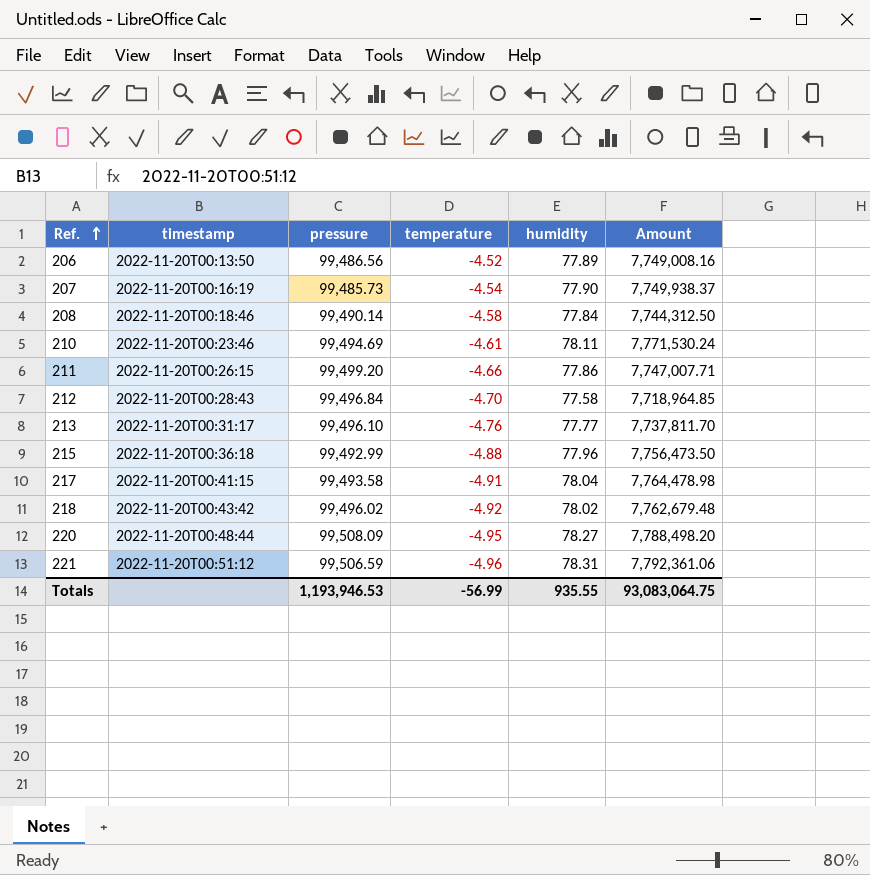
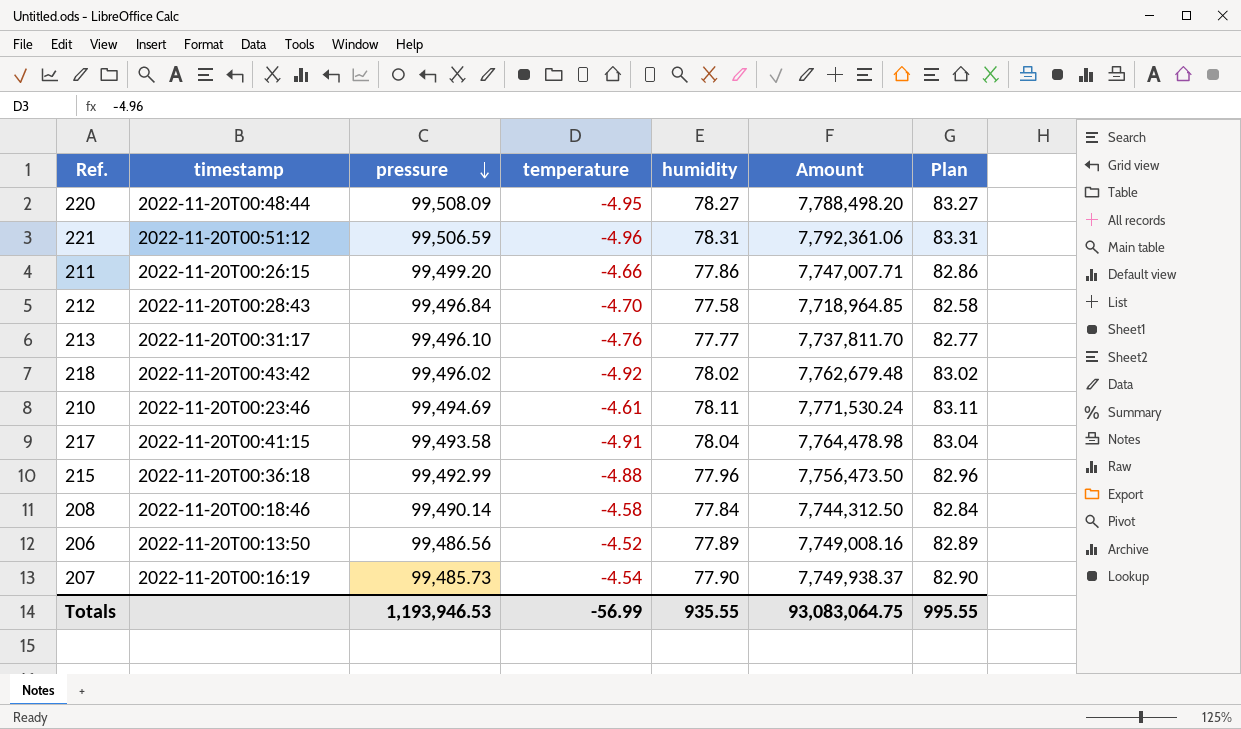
row order: Ref. ascending -> pressure descending
column Plan | formula: none -> [humidity] + 5

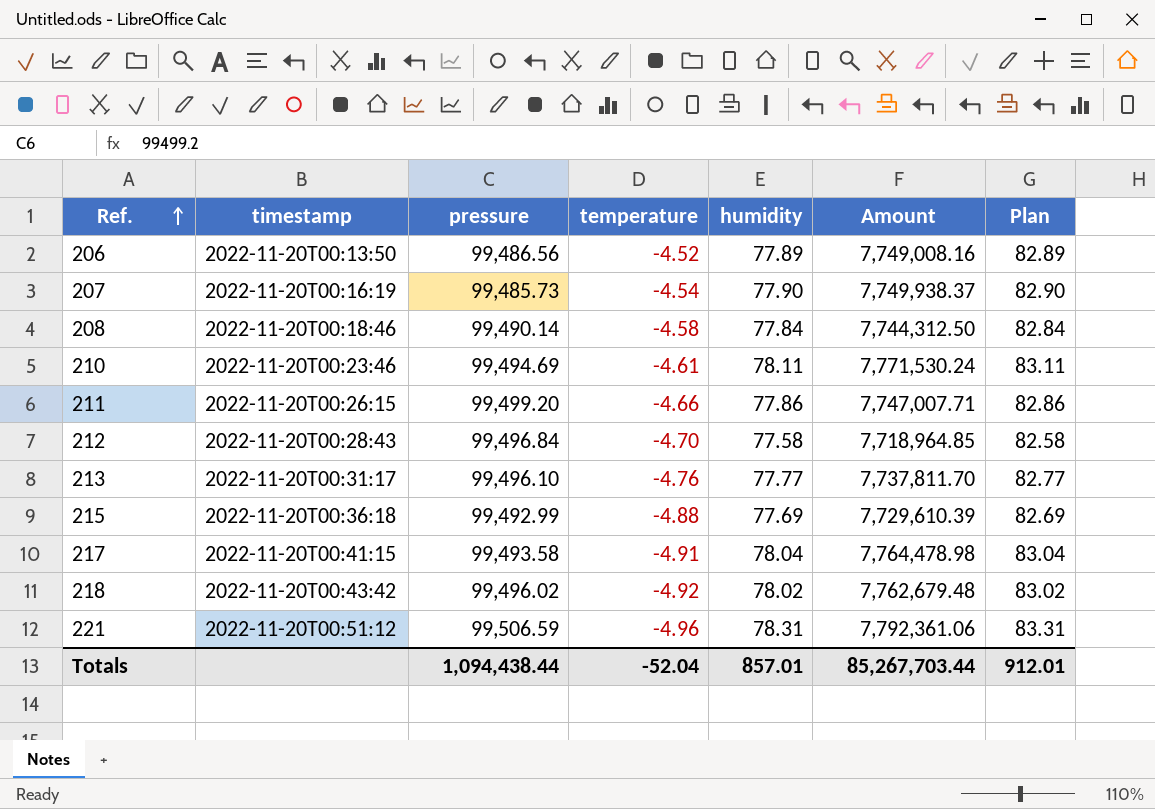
row order: pressure descending -> Ref. ascending
row 220: 2022-11-20T00:48:44 | 99,508.09 | -4.95 | 78.27 | 7,788,498.20 | 83.27 -> none
215 | humidity: 77.96 -> 77.69
215 | Amount: 7,756,473.50 -> 7,729,610.39
215 | Plan: 82.96 -> 82.69
Totals | pressure: 1,193,946.53 -> 1,094,438.44
Totals | temperature: -56.99 -> -52.04
Totals | humidity: 935.55 -> 857.01
Totals | Amount: 93,083,064.75 -> 85,267,703.44
Totals | Plan: 995.55 -> 912.01

